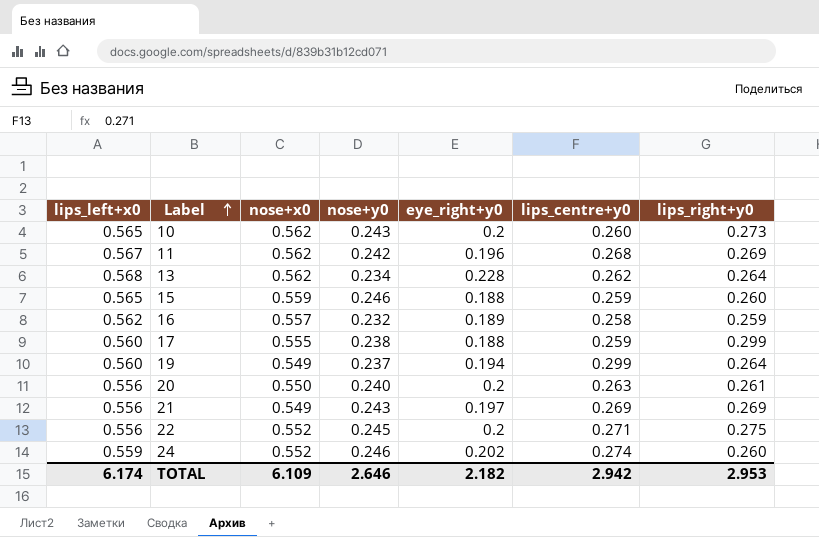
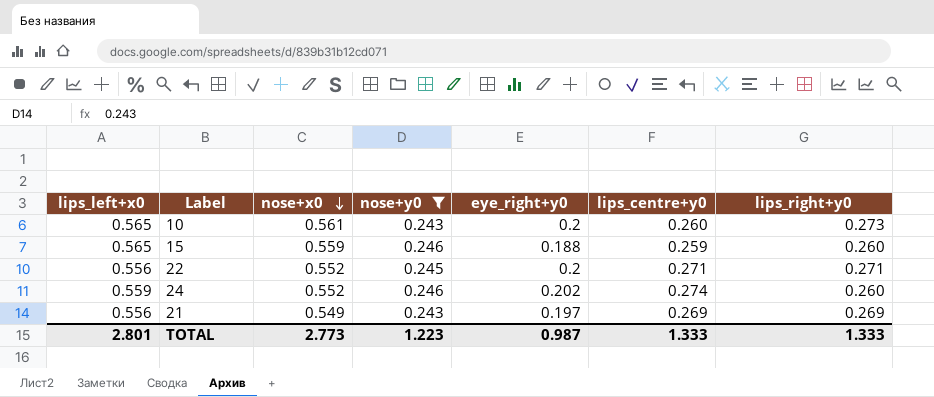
filter: none -> nose+y0 >= 0.243
row order: Label ascending -> nose+x0 descending
10 | nose+x0: 0.562 -> 0.561
22 | lips_right+y0: 0.275 -> 0.271
TOTAL | lips_left+x0: 6.174 -> 2.801
TOTAL | nose+x0: 6.109 -> 2.773
TOTAL | nose+y0: 2.646 -> 1.223
TOTAL | eye_right+y0: 2.182 -> 0.987
TOTAL | lips_centre+y0: 2.942 -> 1.333
TOTAL | lips_right+y0: 2.953 -> 1.333

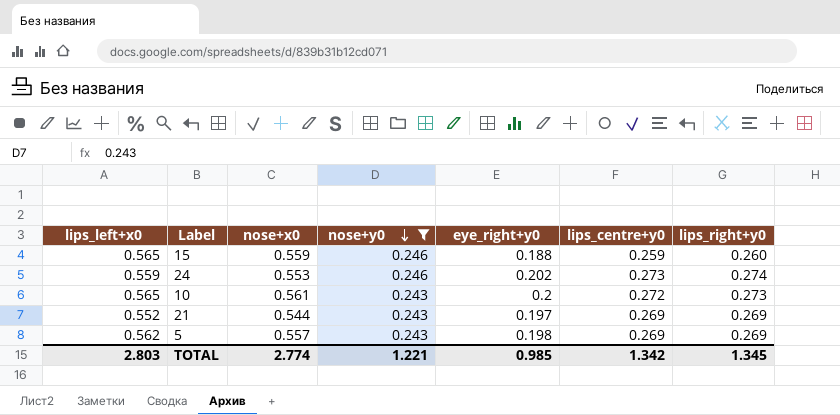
row order: nose+x0 descending -> nose+y0 descending
row 22: 0.556 | 0.552 | 0.245 | 0.2 | 0.271 | 0.271 -> none
24 | nose+x0: 0.552 -> 0.553
24 | lips_centre+y0: 0.274 -> 0.273
24 | lips_right+y0: 0.260 -> 0.274
10 | lips_centre+y0: 0.260 -> 0.272
21 | lips_left+x0: 0.556 -> 0.552
21 | nose+x0: 0.549 -> 0.544
row 5: none -> 0.562 | 0.557 | 0.243 | 0.198 | 0.269 | 0.269
TOTAL | lips_left+x0: 2.801 -> 2.803
TOTAL | nose+x0: 2.773 -> 2.774
TOTAL | nose+y0: 1.223 -> 1.221
TOTAL | eye_right+y0: 0.987 -> 0.985
TOTAL | lips_centre+y0: 1.333 -> 1.342
TOTAL | lips_right+y0: 1.333 -> 1.345

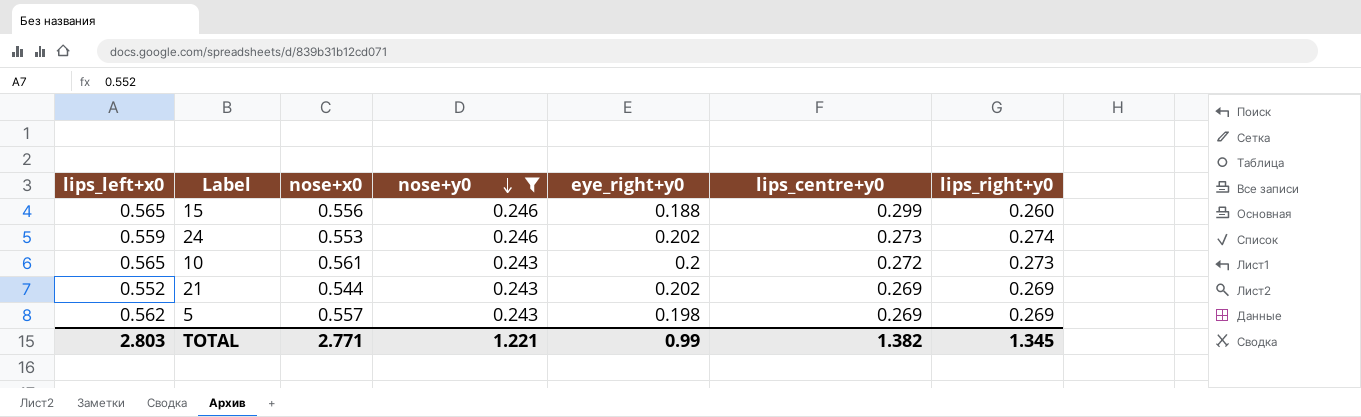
15 | nose+x0: 0.559 -> 0.556
15 | lips_centre+y0: 0.259 -> 0.299
21 | eye_right+y0: 0.197 -> 0.202
TOTAL | nose+x0: 2.774 -> 2.771
TOTAL | eye_right+y0: 0.985 -> 0.99
TOTAL | lips_centre+y0: 1.342 -> 1.382

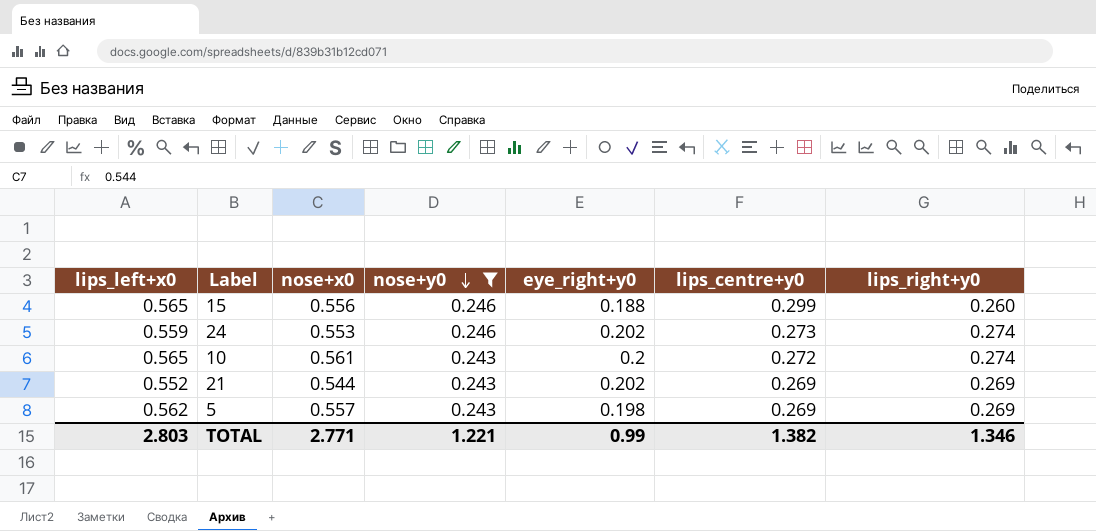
10 | lips_right+y0: 0.273 -> 0.274
TOTAL | lips_right+y0: 1.345 -> 1.346

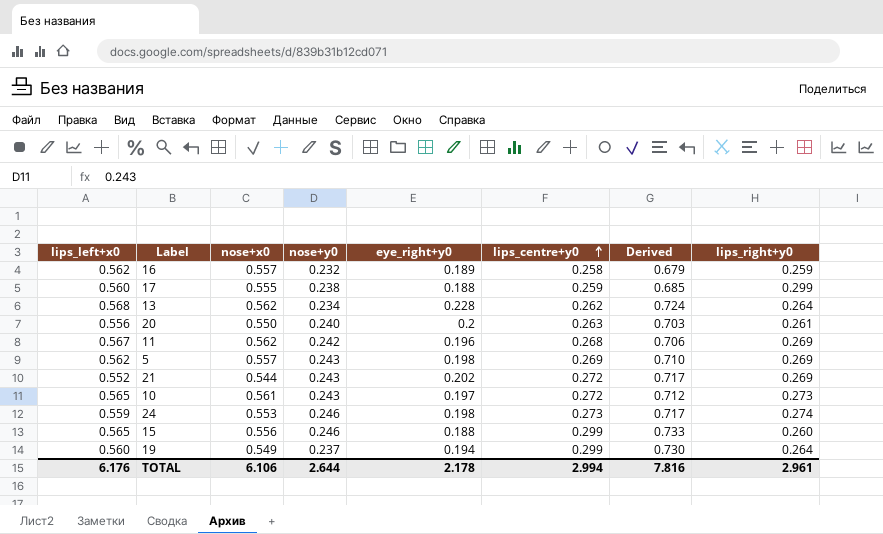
filter: nose+y0 >= 0.243 -> none
row order: nose+y0 descending -> lips_centre+y0 ascending
column Derived | formula: none -> [nose+y0] + [eye_right+y0] + [lips_centre+y0]
21 | lips_centre+y0: 0.269 -> 0.272
10 | eye_right+y0: 0.2 -> 0.197
10 | lips_right+y0: 0.274 -> 0.273
24 | eye_right+y0: 0.202 -> 0.198
TOTAL | lips_left+x0: 2.803 -> 6.176
TOTAL | nose+x0: 2.771 -> 6.106
TOTAL | nose+y0: 1.221 -> 2.644
TOTAL | eye_right+y0: 0.99 -> 2.178
TOTAL | lips_centre+y0: 1.382 -> 2.994
TOTAL | lips_right+y0: 1.346 -> 2.961

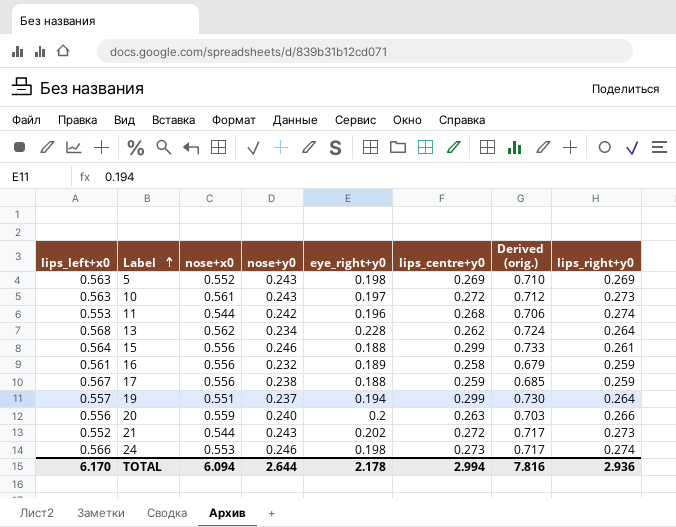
row order: lips_centre+y0 ascending -> Label ascending
column name: Derived -> Derived (orig.)
5 | lips_left+x0: 0.562 -> 0.563
5 | nose+x0: 0.557 -> 0.552
10 | lips_left+x0: 0.565 -> 0.563
11 | lips_left+x0: 0.567 -> 0.553
11 | nose+x0: 0.562 -> 0.544
11 | lips_right+y0: 0.269 -> 0.274
15 | lips_left+x0: 0.565 -> 0.564
15 | lips_right+y0: 0.260 -> 0.261
16 | lips_left+x0: 0.562 -> 0.561
16 | nose+x0: 0.557 -> 0.556
17 | lips_left+x0: 0.560 -> 0.567
17 | nose+x0: 0.555 -> 0.556
17 | lips_right+y0: 0.299 -> 0.259
19 | lips_left+x0: 0.560 -> 0.557
19 | nose+x0: 0.549 -> 0.551
20 | nose+x0: 0.550 -> 0.559
20 | lips_right+y0: 0.261 -> 0.266
21 | lips_right+y0: 0.269 -> 0.273
24 | lips_left+x0: 0.559 -> 0.566
TOTAL | lips_left+x0: 6.176 -> 6.170
TOTAL | nose+x0: 6.106 -> 6.094
TOTAL | lips_right+y0: 2.961 -> 2.936

